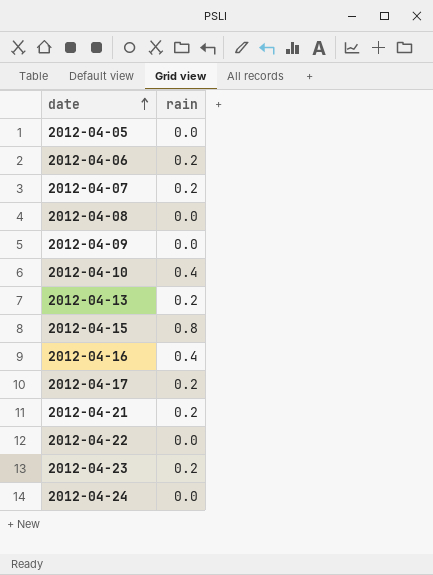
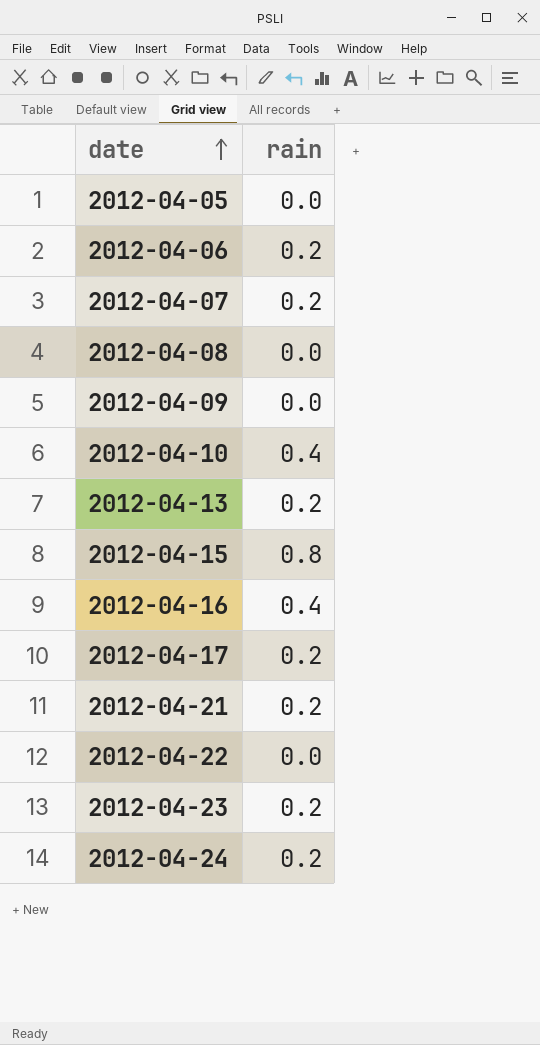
2012-04-24 | rain: 0.0 -> 0.2

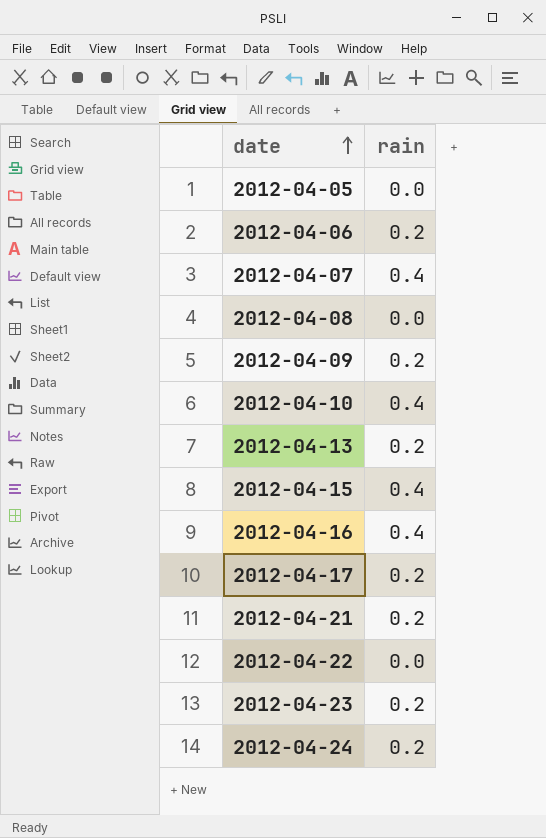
2012-04-07 | rain: 0.2 -> 0.4
2012-04-09 | rain: 0.0 -> 0.2
2012-04-15 | rain: 0.8 -> 0.4

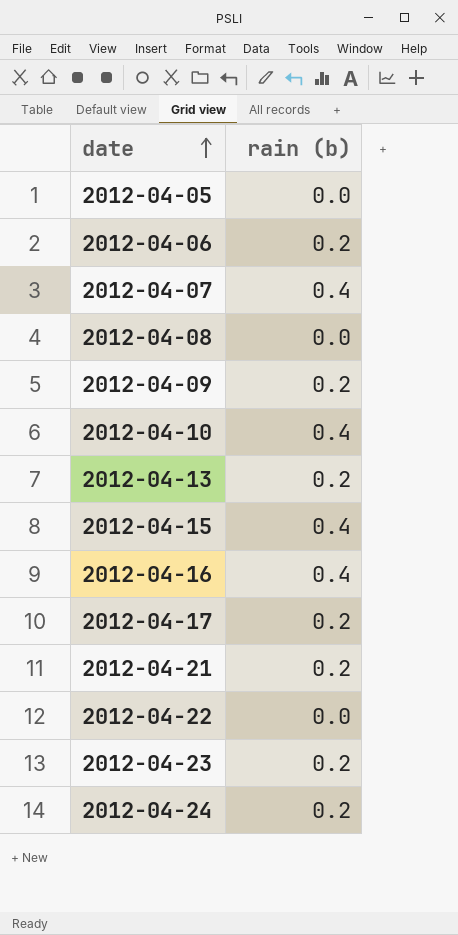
column name: rain -> rain (b)

